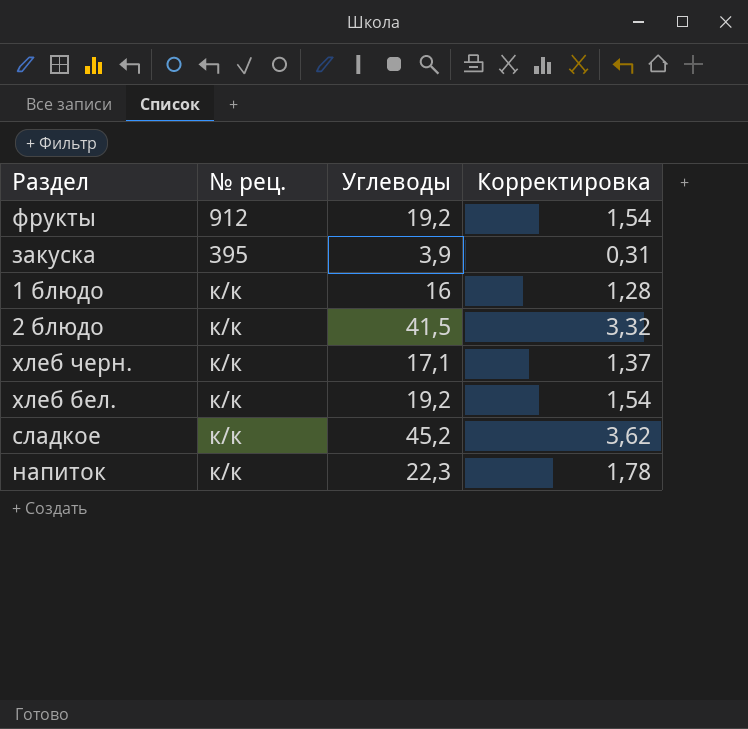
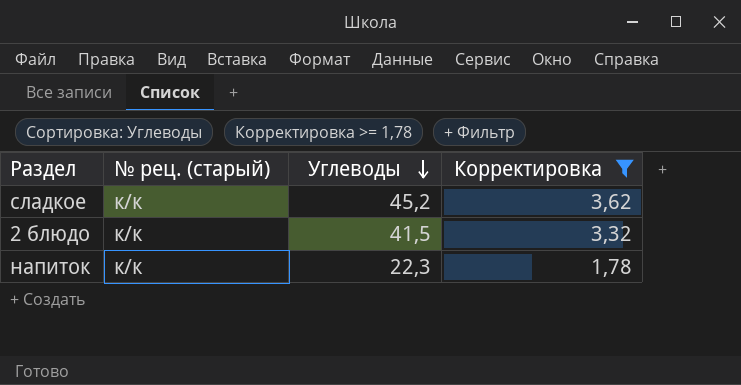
filter: none -> Корректировка >= 1,78
row order: none -> Углеводы descending
column name: № рец. -> № рец. (старый)

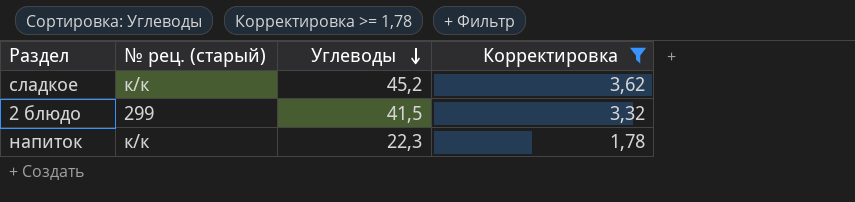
2 блюдо | № рец. (старый): к/к -> 299

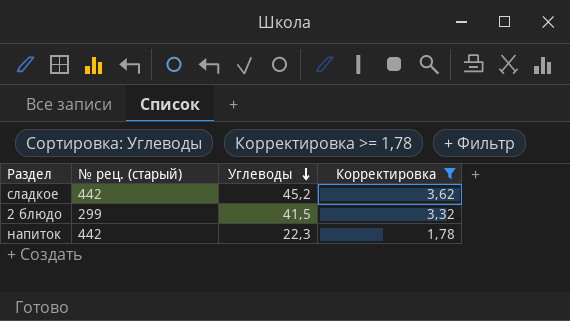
сладкое | № рец. (старый): к/к -> 442
напиток | № рец. (старый): к/к -> 442

